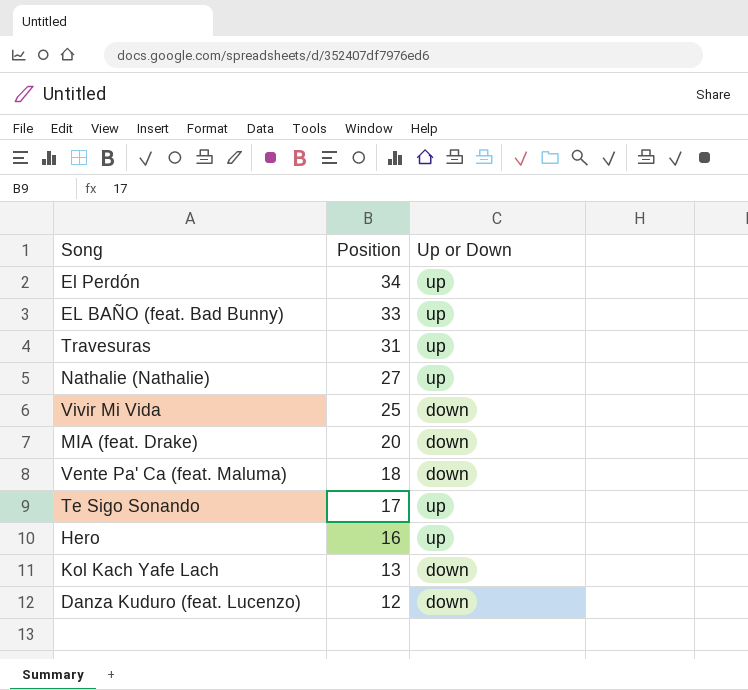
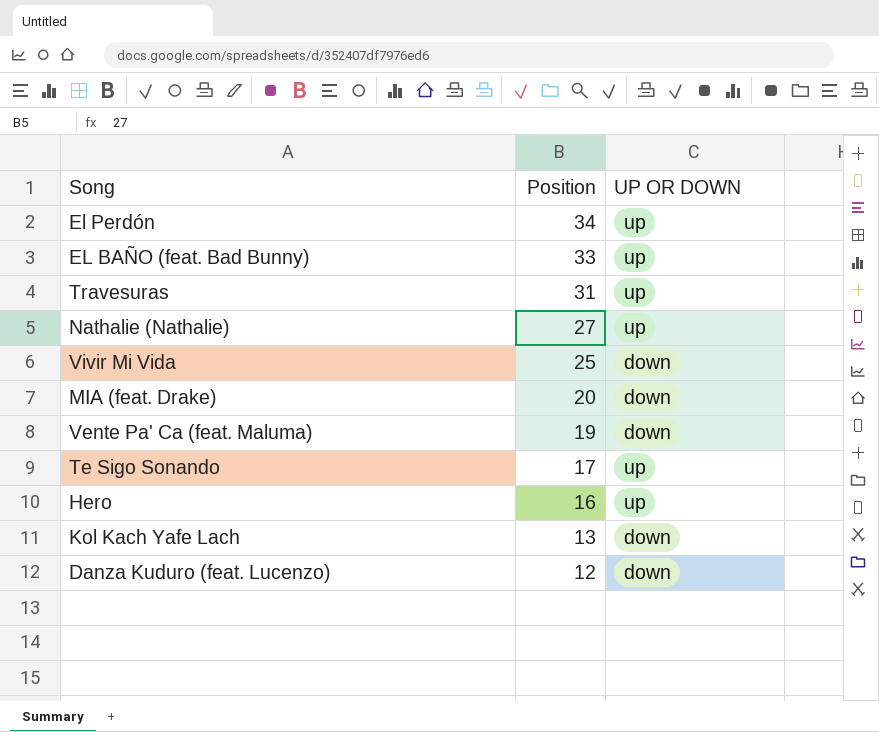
column name: Up or Down -> UP OR DOWN
Vente Pa' Ca (feat. Maluma) | Position: 18 -> 19

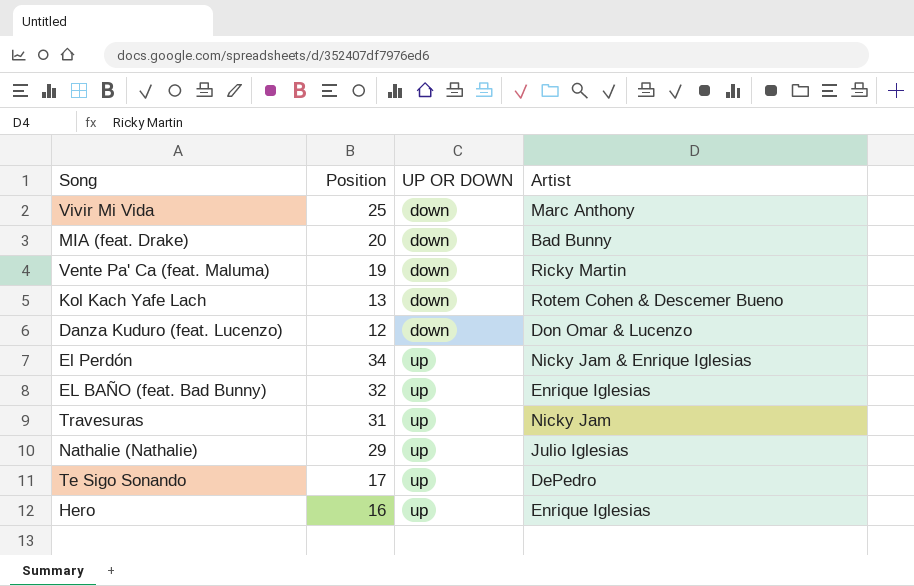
row order: Position descending -> UP OR DOWN ascending
column Artist | position: none -> 4
EL BAÑO (feat. Bad Bunny) | Position: 33 -> 32
Nathalie (Nathalie) | Position: 27 -> 29

